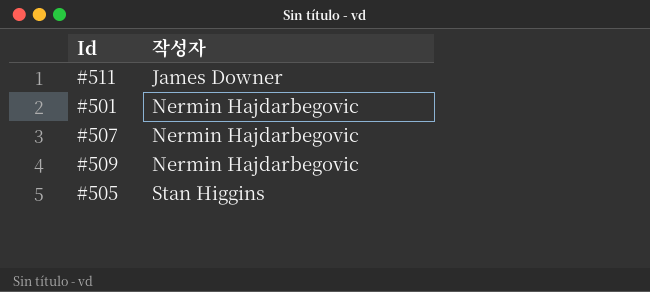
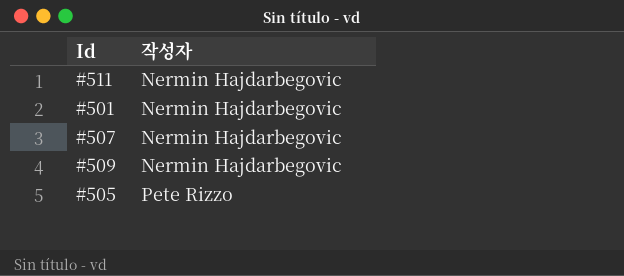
#511 | 작성자: James Downer -> Nermin Hajdarbegovic
#505 | 작성자: Stan Higgins -> Pete Rizzo

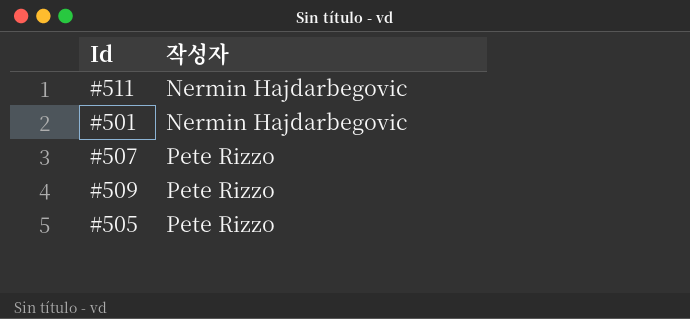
#507 | 작성자: Nermin Hajdarbegovic -> Pete Rizzo
#509 | 작성자: Nermin Hajdarbegovic -> Pete Rizzo

